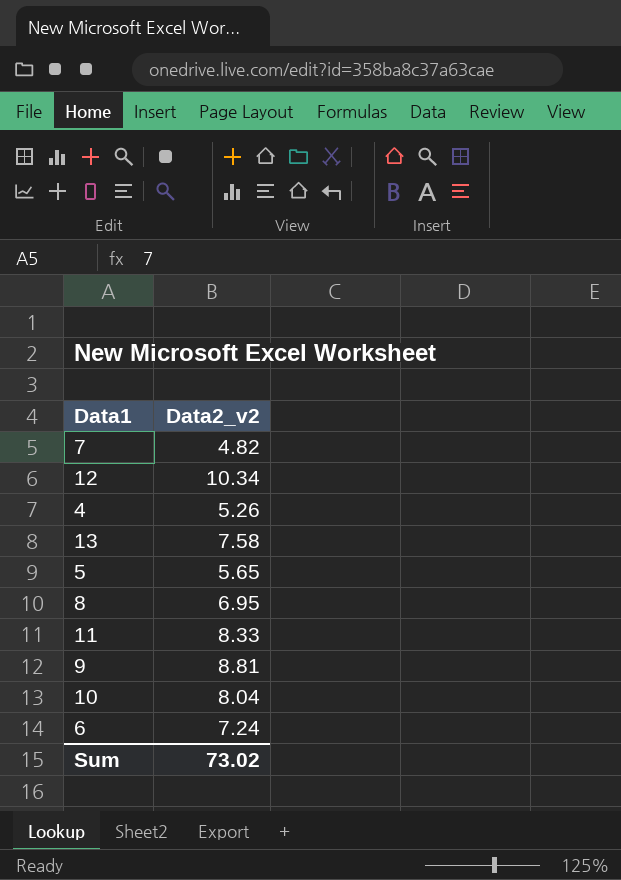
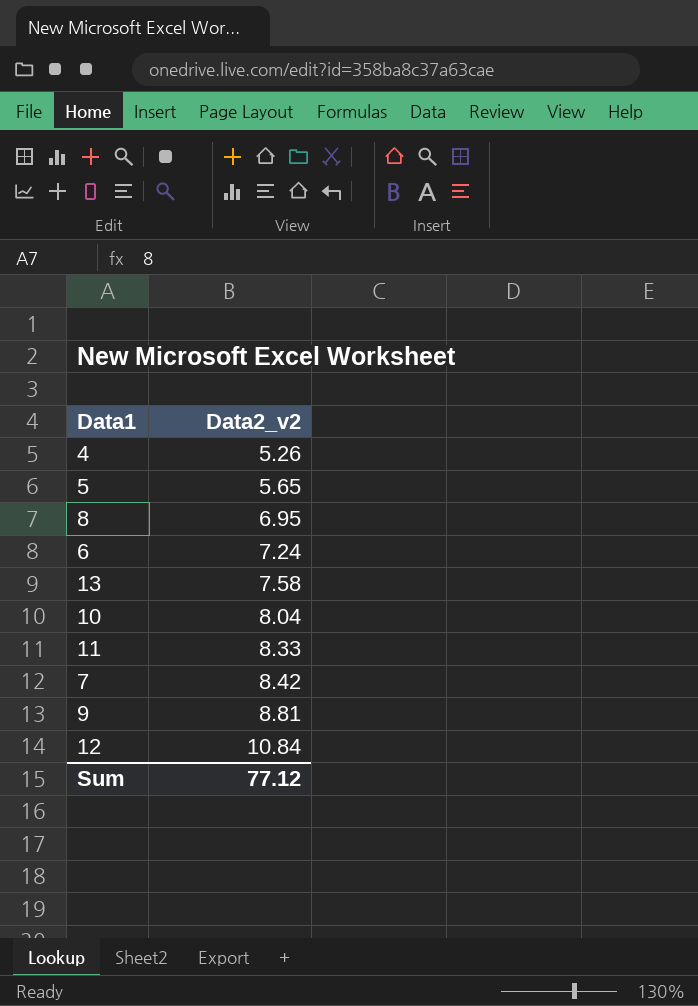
row order: none -> Data2_v2 ascending
7 | Data2_v2: 4.82 -> 8.42
12 | Data2_v2: 10.34 -> 10.84
Sum | Data2_v2: 73.02 -> 77.12

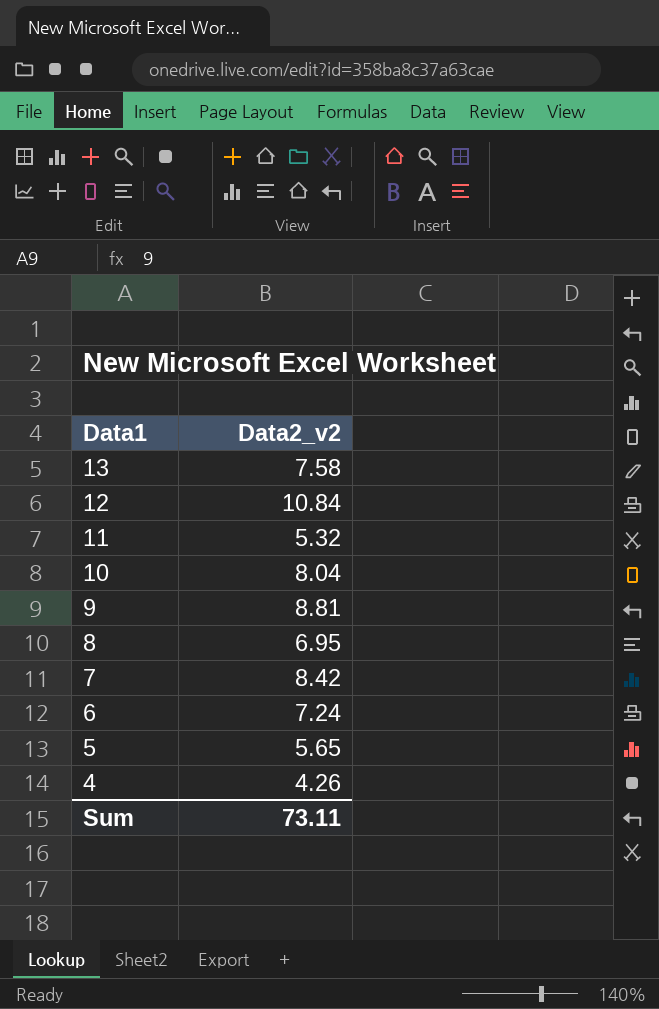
row order: Data2_v2 ascending -> Data1 descending
11 | Data2_v2: 8.33 -> 5.32
4 | Data2_v2: 5.26 -> 4.26
Sum | Data2_v2: 77.12 -> 73.11

